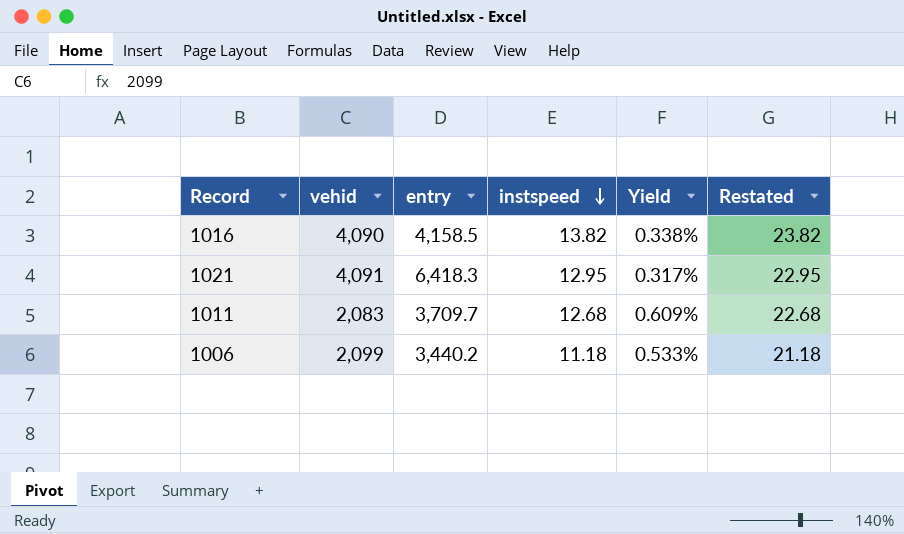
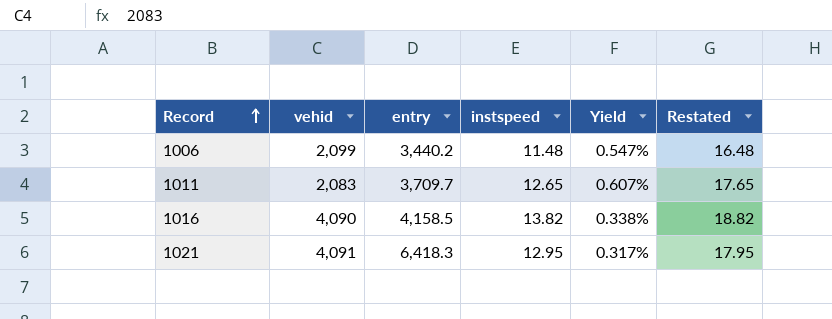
row order: instspeed descending -> Record ascending
column Restated | formula: [instspeed] + 10 -> [instspeed] + 5
1006 | instspeed: 11.18 -> 11.48
1006 | Yield: 0.533% -> 0.547%
1011 | instspeed: 12.68 -> 12.65
1011 | Yield: 0.609% -> 0.607%

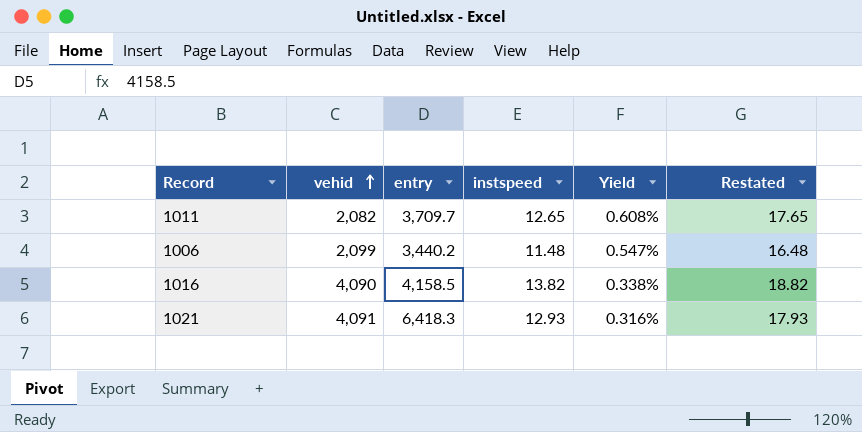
row order: Record ascending -> vehid ascending
1011 | vehid: 2,083 -> 2,082
1011 | Yield: 0.607% -> 0.608%
1021 | instspeed: 12.95 -> 12.93
1021 | Yield: 0.317% -> 0.316%
1021 | Restated: 17.95 -> 17.93

